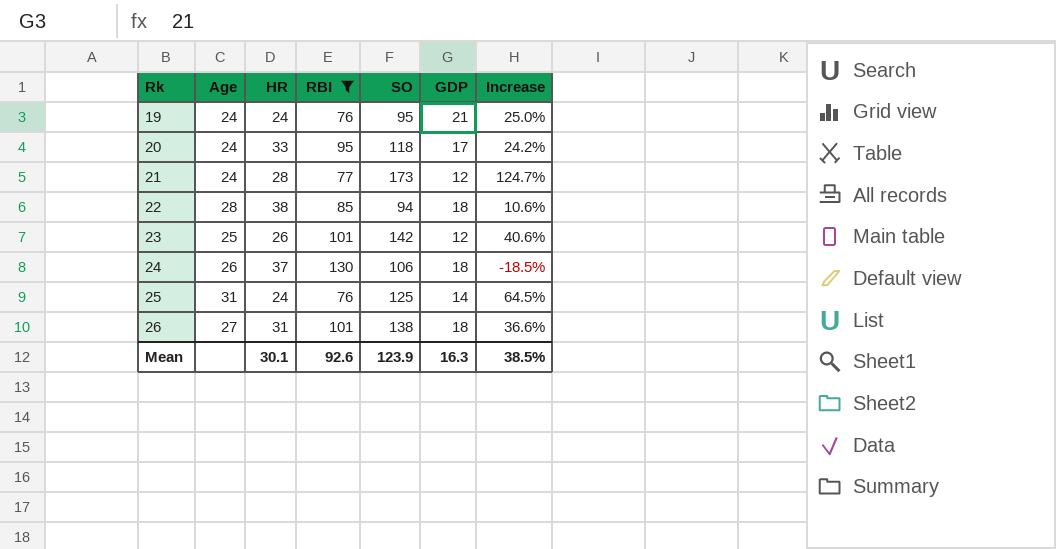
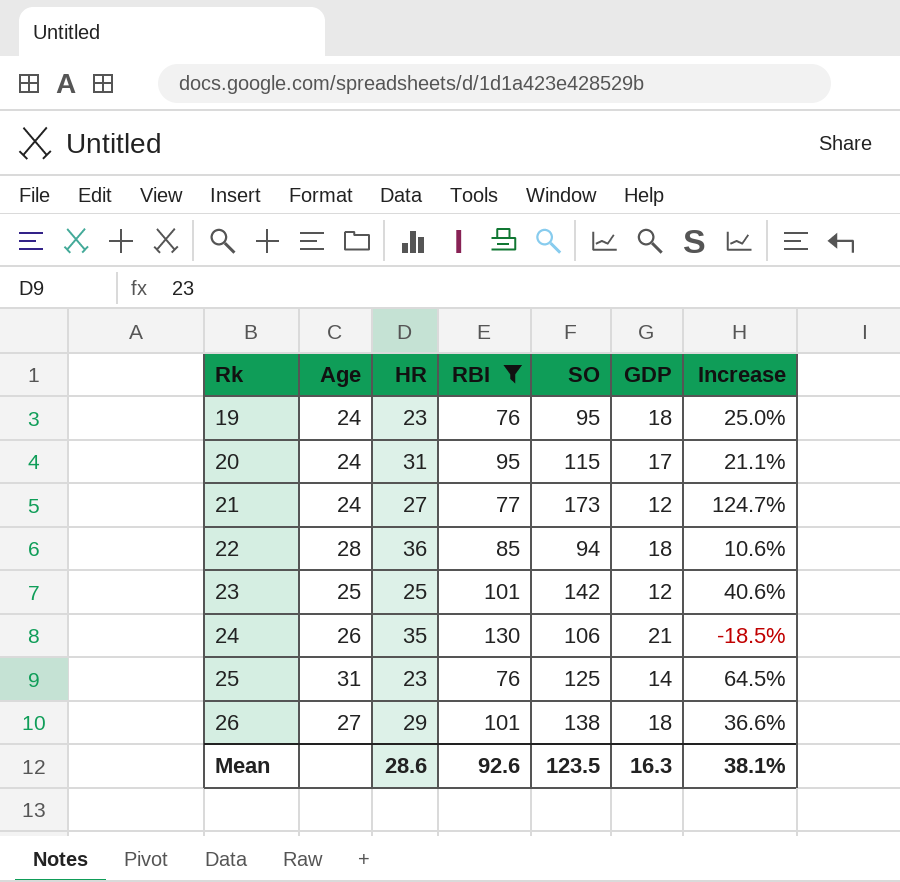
19 | HR: 24 -> 23
19 | GDP: 21 -> 18
20 | HR: 33 -> 31
20 | SO: 118 -> 115
20 | Increase: 24.2% -> 21.1%
21 | HR: 28 -> 27
22 | HR: 38 -> 36
23 | HR: 26 -> 25
24 | HR: 37 -> 35
24 | GDP: 18 -> 21
25 | HR: 24 -> 23
26 | HR: 31 -> 29
Mean | HR: 30.1 -> 28.6
Mean | SO: 123.9 -> 123.5
Mean | Increase: 38.5% -> 38.1%

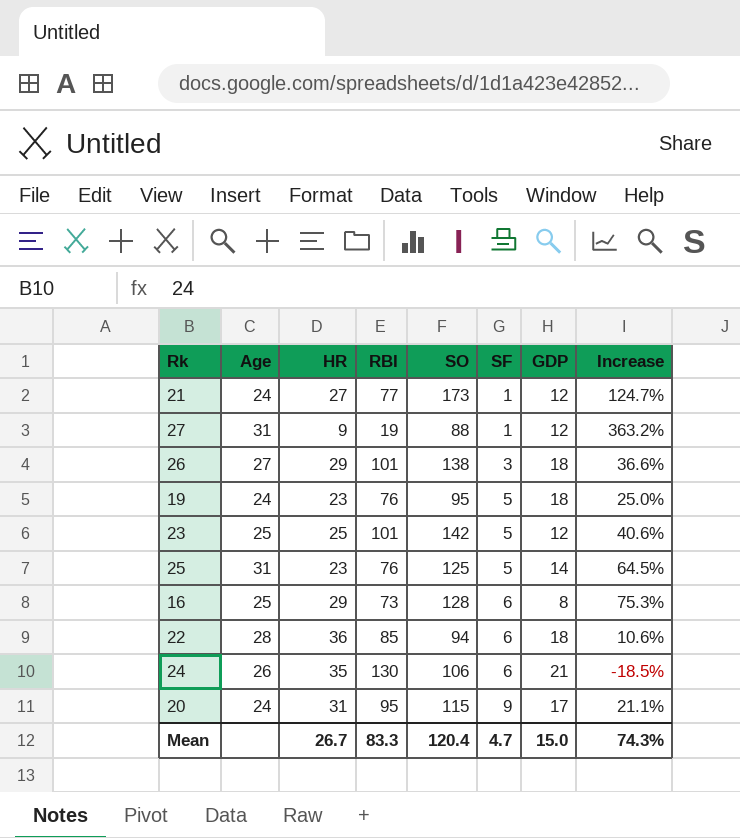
filter: RBI >= 76 -> none
row order: Rk ascending -> SF ascending
column SF | position: none -> 6
Mean | HR: 28.6 -> 26.7
Mean | RBI: 92.6 -> 83.3
Mean | SO: 123.5 -> 120.4
Mean | GDP: 16.3 -> 15.0
Mean | Increase: 38.1% -> 74.3%

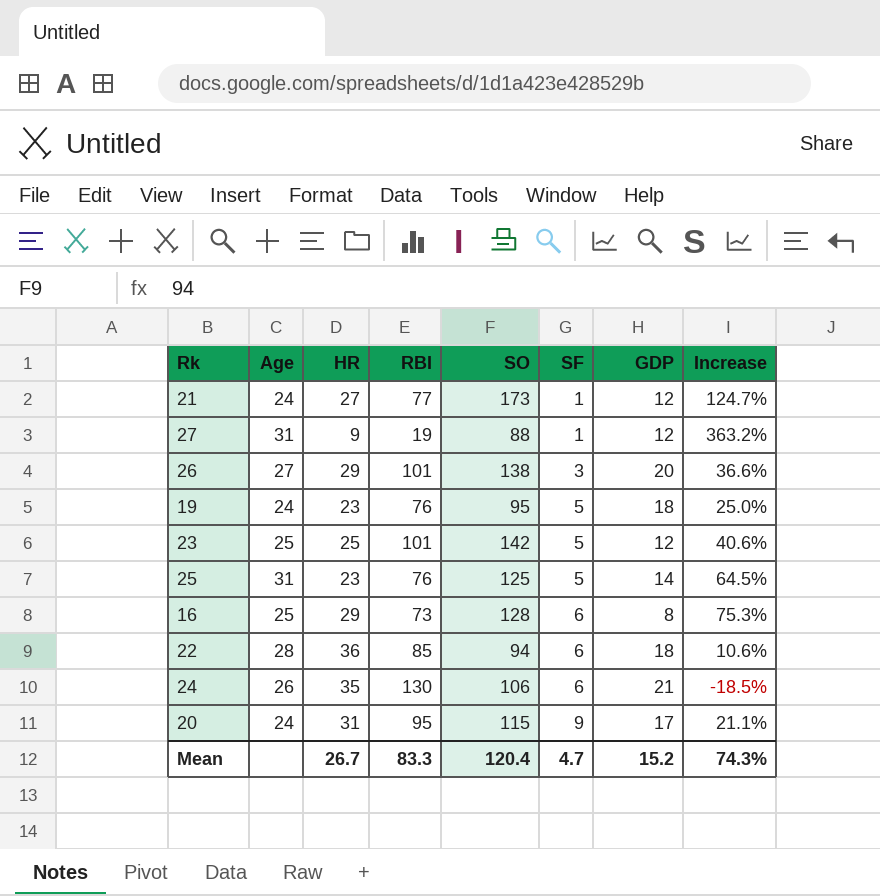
26 | GDP: 18 -> 20
Mean | GDP: 15.0 -> 15.2

